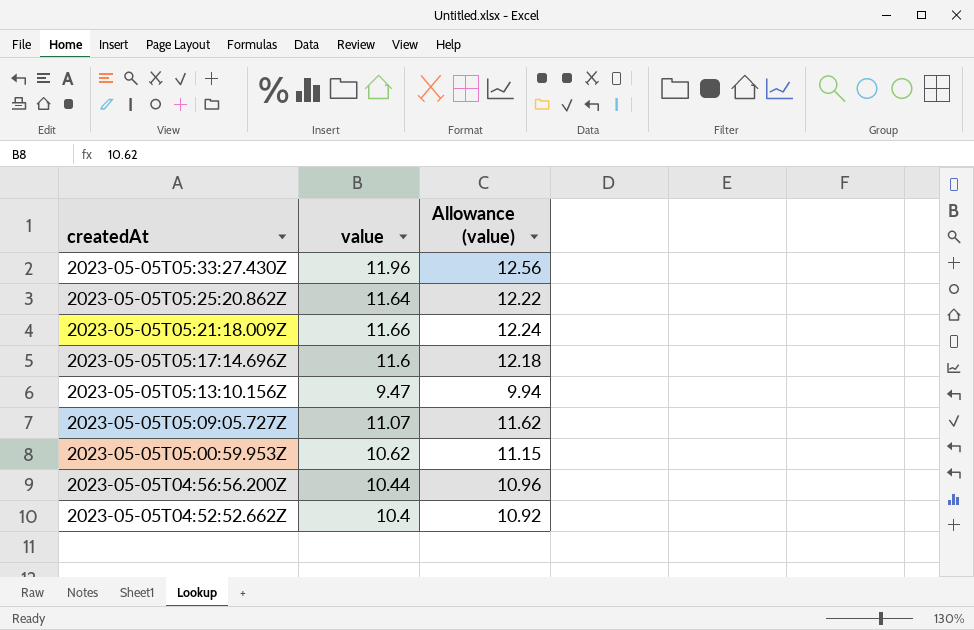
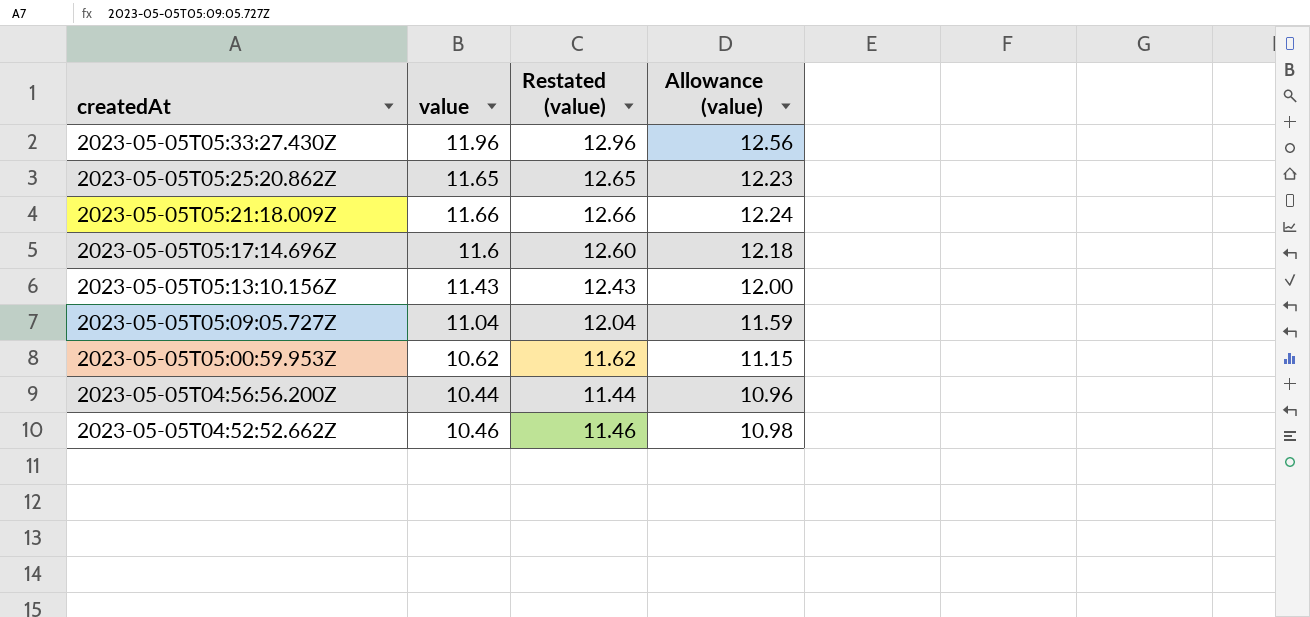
column Restated (value) | formula: none -> [value] + 1
2023-05-05T05:25:20.862Z | value: 11.64 -> 11.65
2023-05-05T05:25:20.862Z | Allowance (value): 12.22 -> 12.23
2023-05-05T05:13:10.156Z | value: 9.47 -> 11.43
2023-05-05T05:13:10.156Z | Allowance (value): 9.94 -> 12.00
2023-05-05T05:09:05.727Z | value: 11.07 -> 11.04
2023-05-05T05:09:05.727Z | Allowance (value): 11.62 -> 11.59
2023-05-05T04:52:52.662Z | value: 10.4 -> 10.46
2023-05-05T04:52:52.662Z | Allowance (value): 10.92 -> 10.98

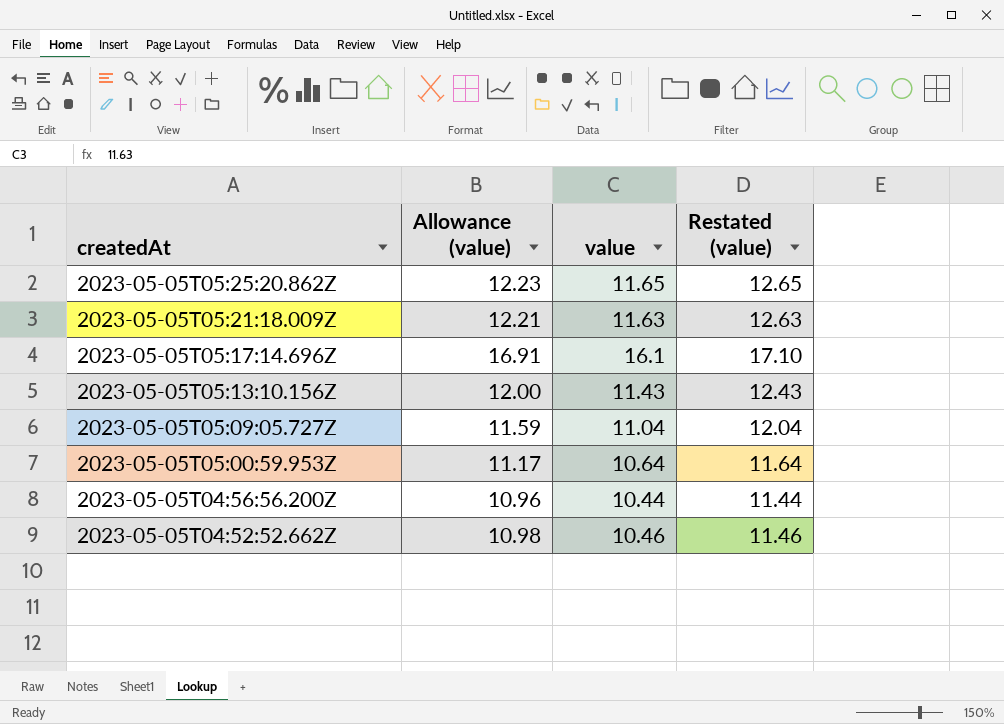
column Allowance (value) | position: 4 -> 2
row 2023-05-05T05:33:27.430Z: 11.96 | 12.96 | 12.56 -> none
2023-05-05T05:21:18.009Z | Allowance (value): 12.24 -> 12.21
2023-05-05T05:21:18.009Z | value: 11.66 -> 11.63
2023-05-05T05:21:18.009Z | Restated (value): 12.66 -> 12.63
2023-05-05T05:17:14.696Z | Allowance (value): 12.18 -> 16.91
2023-05-05T05:17:14.696Z | value: 11.6 -> 16.1
2023-05-05T05:17:14.696Z | Restated (value): 12.60 -> 17.10
2023-05-05T05:00:59.953Z | Allowance (value): 11.15 -> 11.17
2023-05-05T05:00:59.953Z | value: 10.62 -> 10.64
2023-05-05T05:00:59.953Z | Restated (value): 11.62 -> 11.64

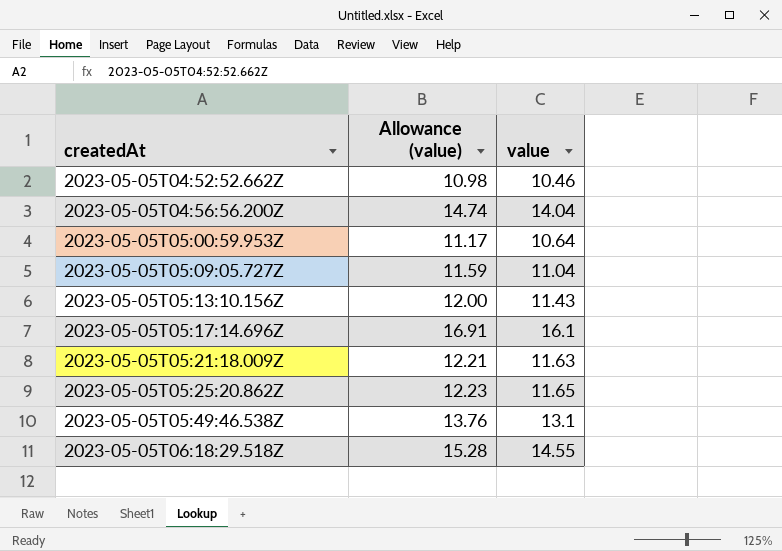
row order: createdAt descending -> createdAt ascending
column Restated (value) | formula: [value] + 1 -> none
2023-05-05T04:56:56.200Z | Allowance (value): 10.96 -> 14.74
2023-05-05T04:56:56.200Z | value: 10.44 -> 14.04
row 2023-05-05T05:49:46.538Z: none -> 13.76 | 13.1
row 2023-05-05T06:18:29.518Z: none -> 15.28 | 14.55

